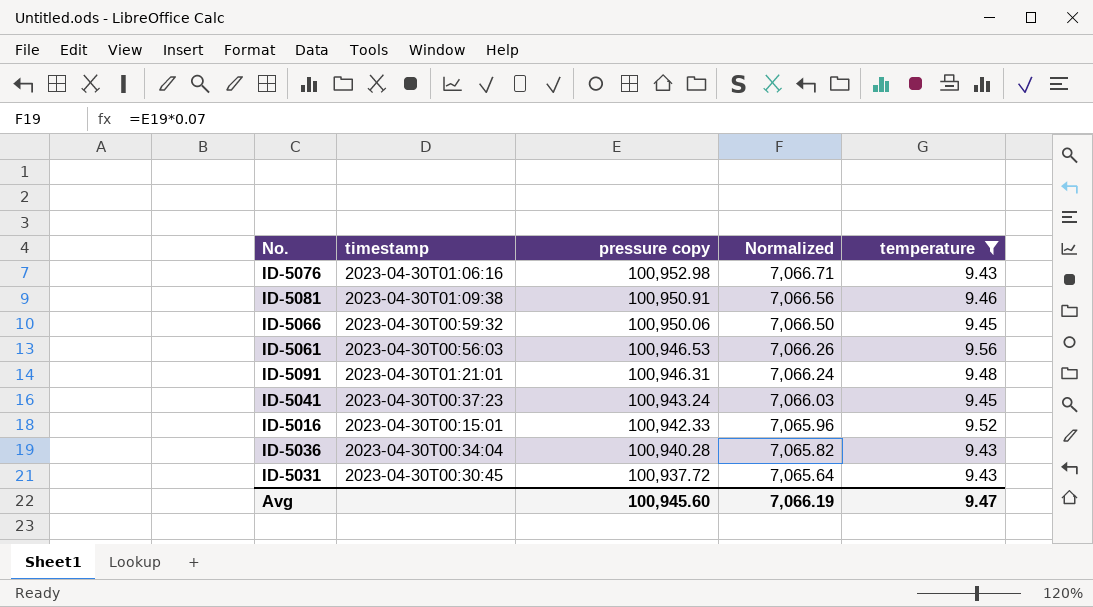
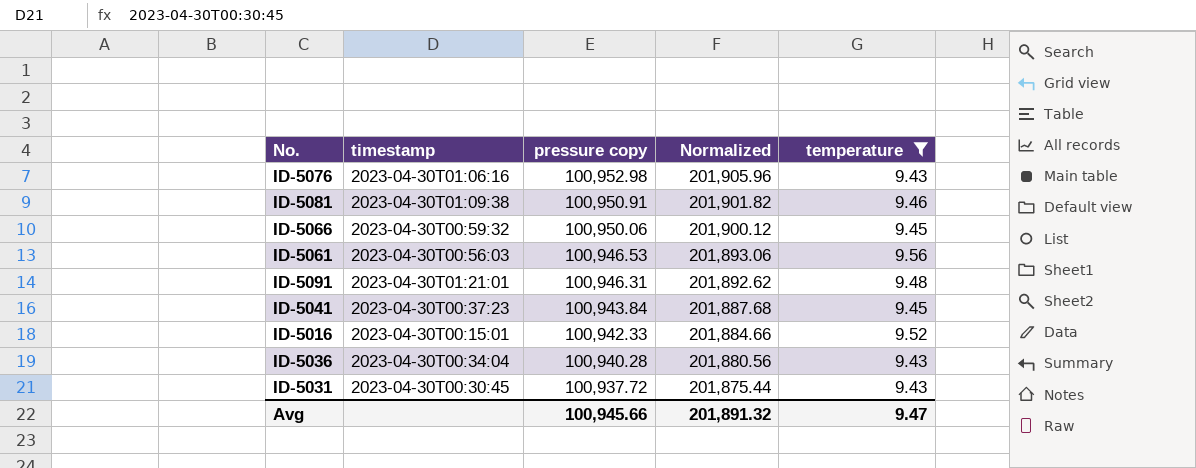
column Normalized | formula: [pressure copy] * 0.07 -> [pressure copy] * 2
ID-5041 | pressure copy: 100,943.24 -> 100,943.84
Avg | pressure copy: 100,945.60 -> 100,945.66
Avg | Normalized: 7,066.19 -> 201,891.32

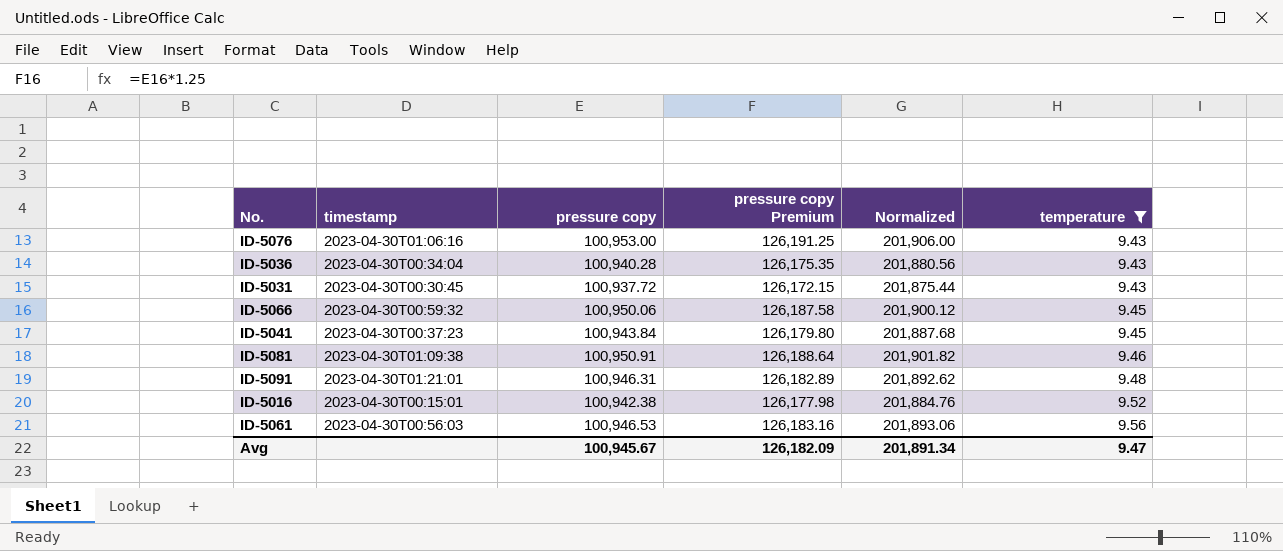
row order: pressure copy descending -> temperature ascending
column pressure copy Premium | formula: none -> [pressure copy] * 1.25
ID-5076 | pressure copy: 100,952.98 -> 100,953.00
ID-5076 | Normalized: 201,905.96 -> 201,906.00
ID-5016 | pressure copy: 100,942.33 -> 100,942.38
ID-5016 | Normalized: 201,884.66 -> 201,884.76
Avg | pressure copy: 100,945.66 -> 100,945.67
Avg | Normalized: 201,891.32 -> 201,891.34

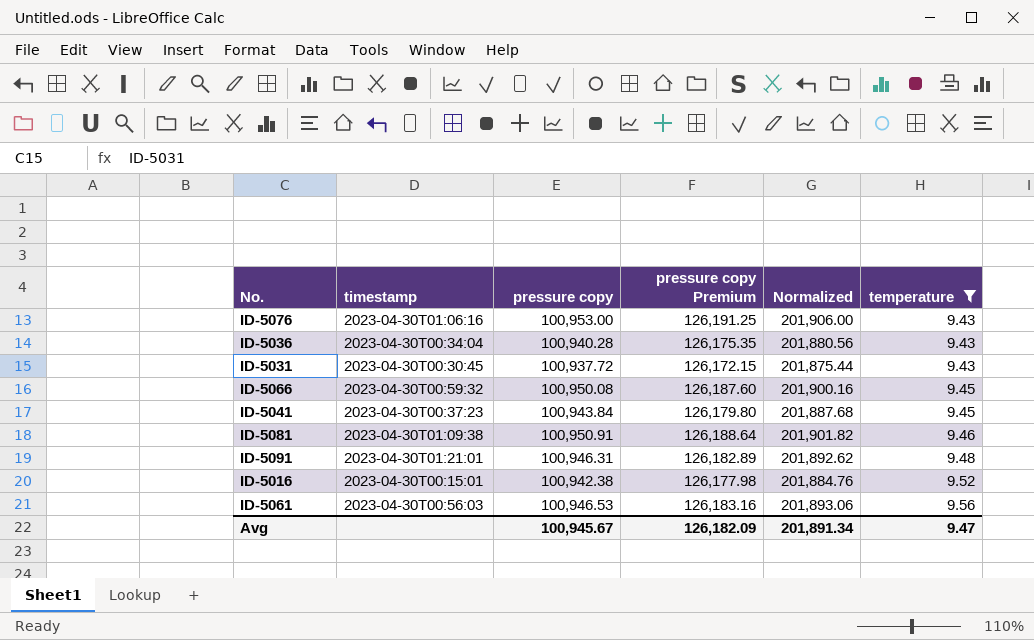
ID-5066 | pressure copy: 100,950.06 -> 100,950.08
ID-5066 | pressure copy Premium: 126,187.58 -> 126,187.60
ID-5066 | Normalized: 201,900.12 -> 201,900.16

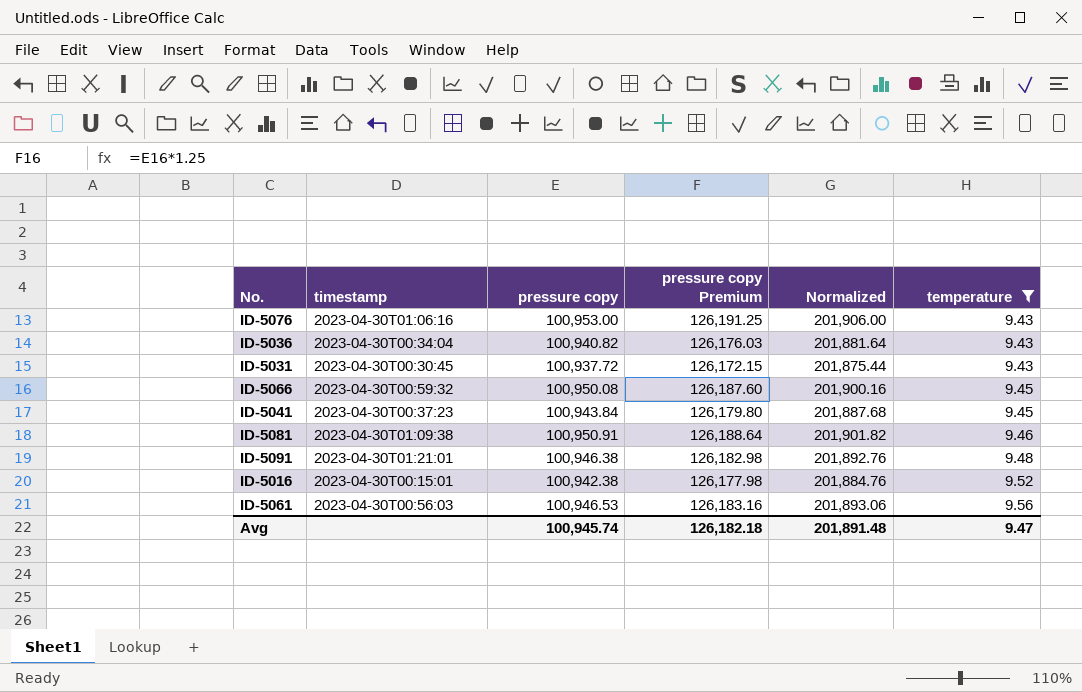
ID-5036 | pressure copy: 100,940.28 -> 100,940.82
ID-5036 | pressure copy Premium: 126,175.35 -> 126,176.03
ID-5036 | Normalized: 201,880.56 -> 201,881.64
ID-5091 | pressure copy: 100,946.31 -> 100,946.38
ID-5091 | pressure copy Premium: 126,182.89 -> 126,182.98
ID-5091 | Normalized: 201,892.62 -> 201,892.76
Avg | pressure copy: 100,945.67 -> 100,945.74
Avg | pressure copy Premium: 126,182.09 -> 126,182.18
Avg | Normalized: 201,891.34 -> 201,891.48

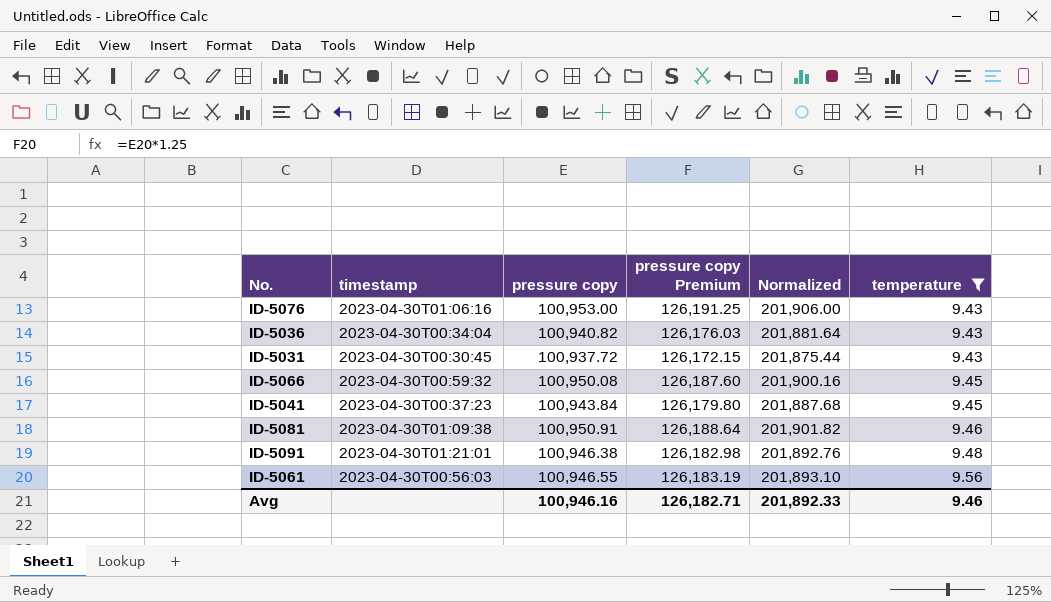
row ID-5016: 2023-04-30T00:15:01 | 100,942.38 | 126,177.98 | 201,884.76 | 9.52 -> none
ID-5061 | pressure copy: 100,946.53 -> 100,946.55
ID-5061 | pressure copy Premium: 126,183.16 -> 126,183.19
ID-5061 | Normalized: 201,893.06 -> 201,893.10
Avg | pressure copy: 100,945.74 -> 100,946.16
Avg | pressure copy Premium: 126,182.18 -> 126,182.71
Avg | Normalized: 201,891.48 -> 201,892.33
Avg | temperature: 9.47 -> 9.46

